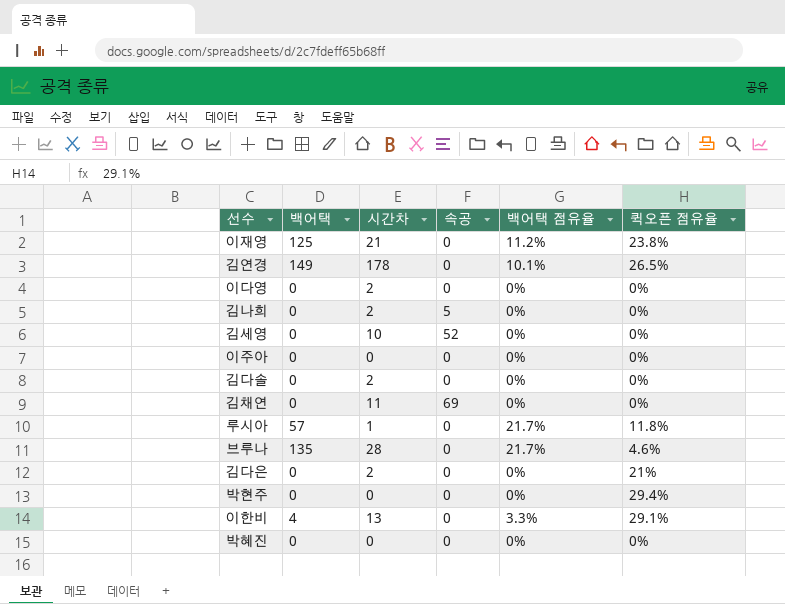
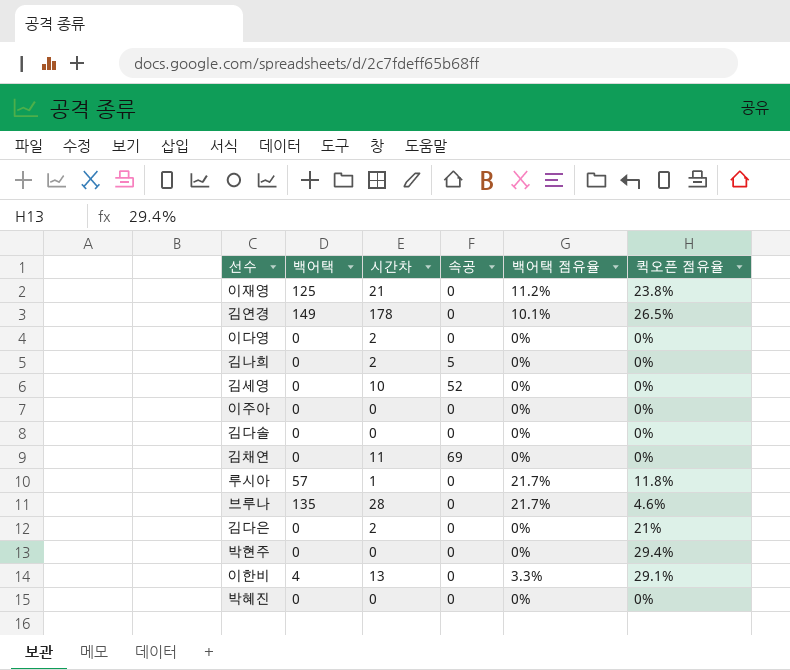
김다솔 | 시간차: 2 -> 0

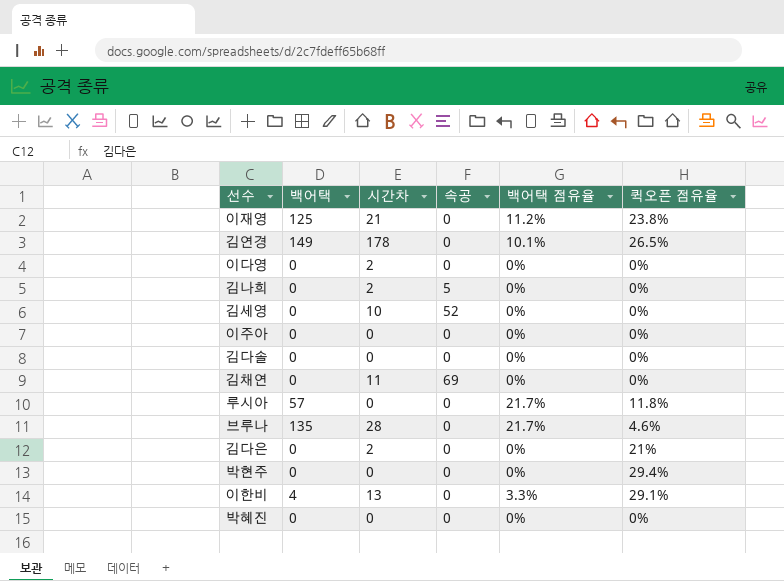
루시아 | 시간차: 1 -> 0

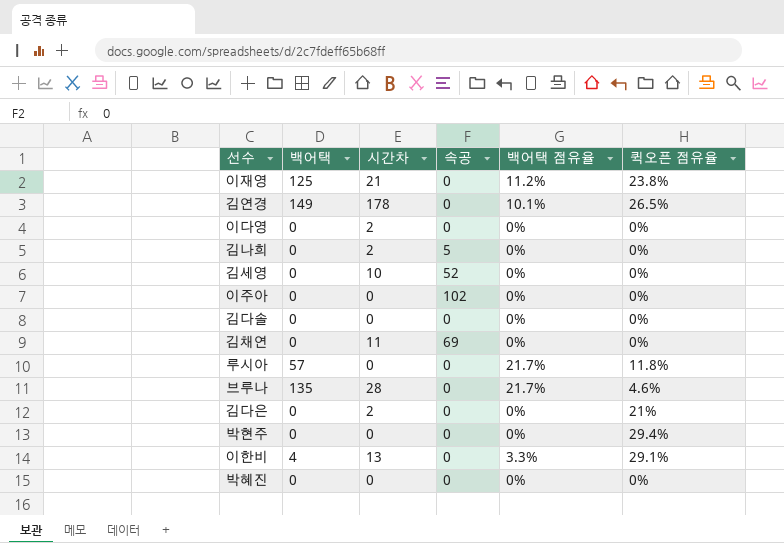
이주아 | 속공: 0 -> 102

